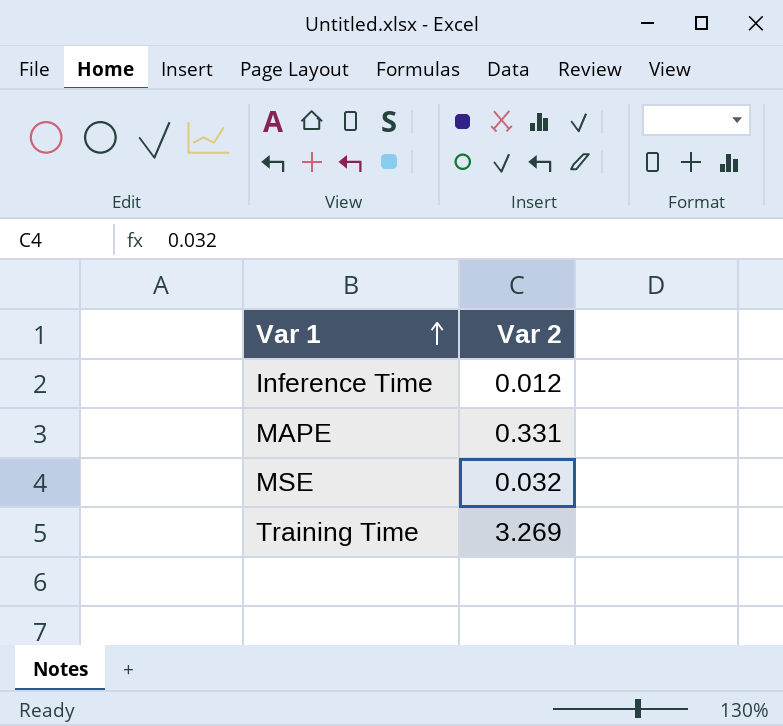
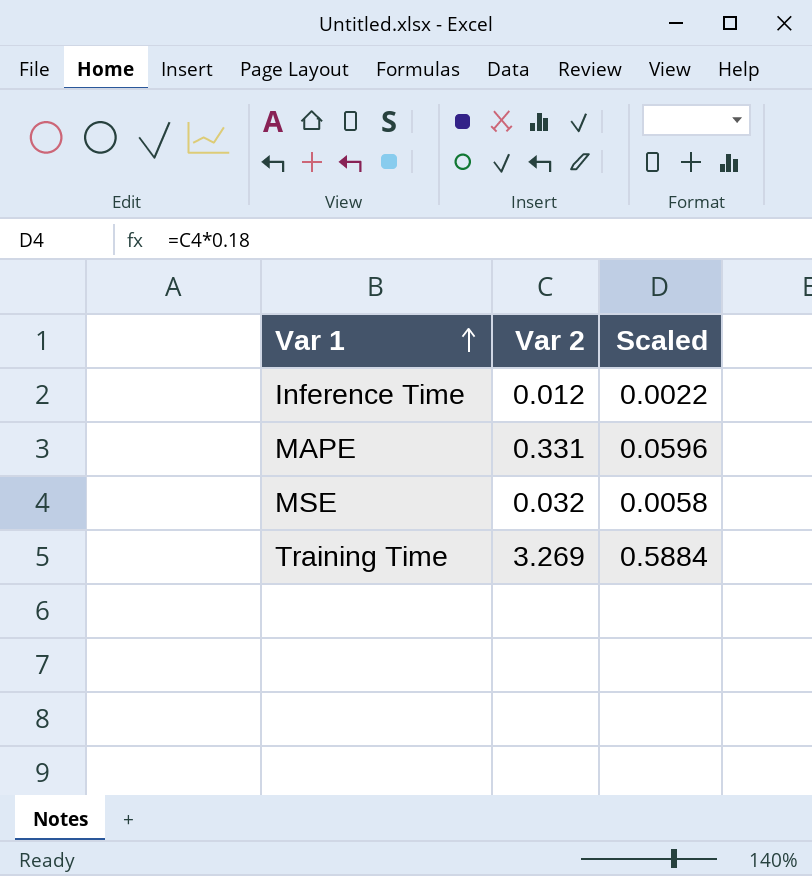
column Scaled | formula: none -> [Var 2] * 0.18

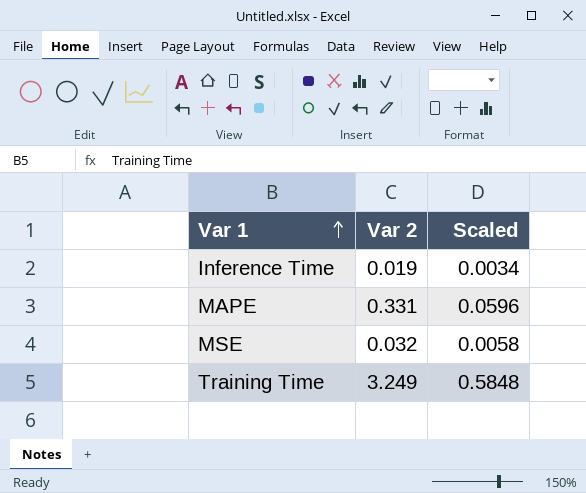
Inference Time | Var 2: 0.012 -> 0.019
Inference Time | Scaled: 0.0022 -> 0.0034
Training Time | Var 2: 3.269 -> 3.249
Training Time | Scaled: 0.5884 -> 0.5848

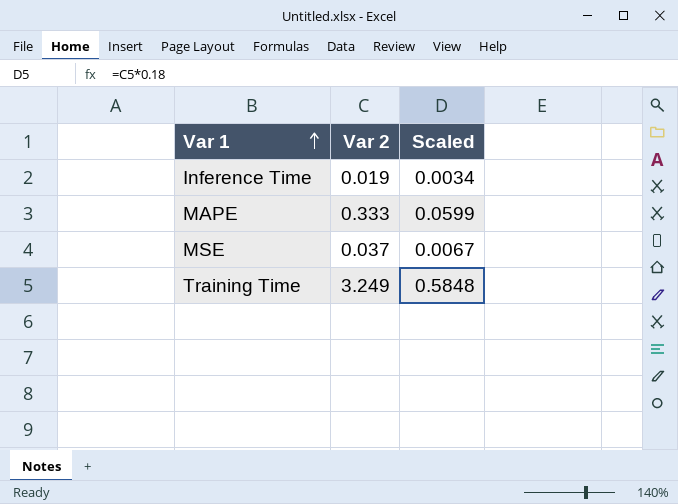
MAPE | Var 2: 0.331 -> 0.333
MAPE | Scaled: 0.0596 -> 0.0599
MSE | Var 2: 0.032 -> 0.037
MSE | Scaled: 0.0058 -> 0.0067

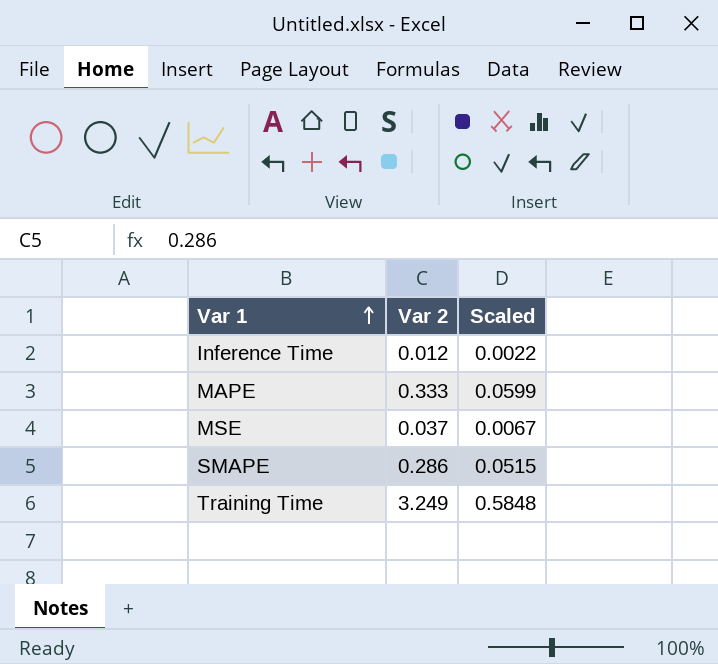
Inference Time | Var 2: 0.019 -> 0.012
Inference Time | Scaled: 0.0034 -> 0.0022
row SMAPE: none -> 0.286 | 0.0515

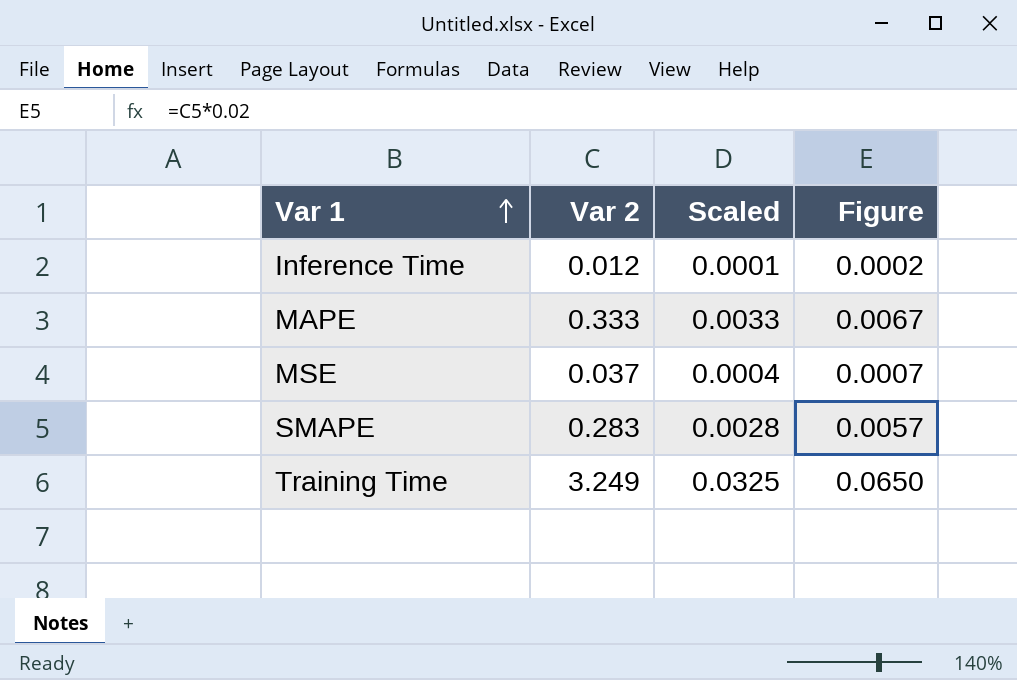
column Scaled | formula: [Var 2] * 0.18 -> [Var 2] * 0.01
column Figure | formula: none -> [Var 2] * 0.02
SMAPE | Var 2: 0.286 -> 0.283

